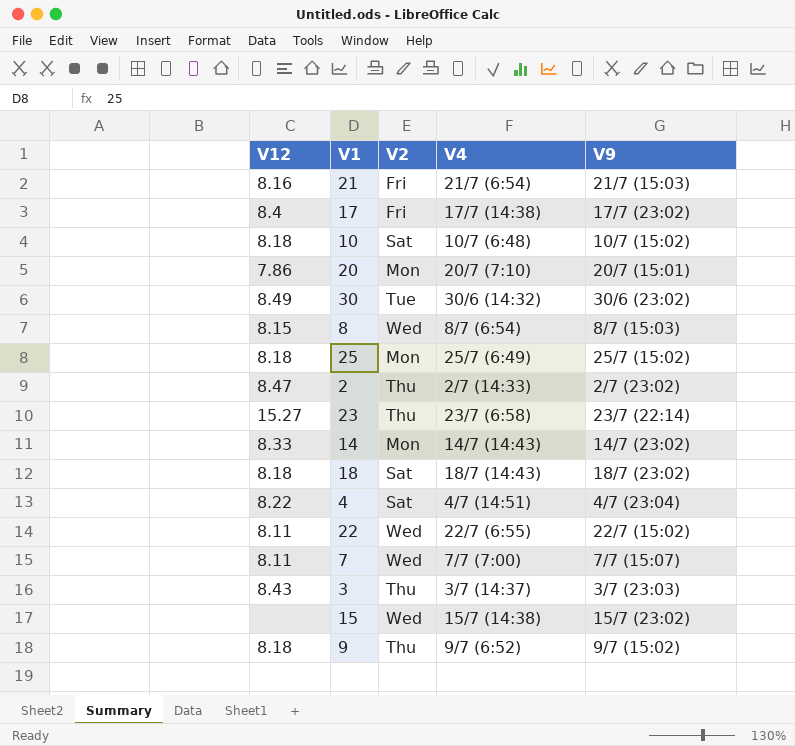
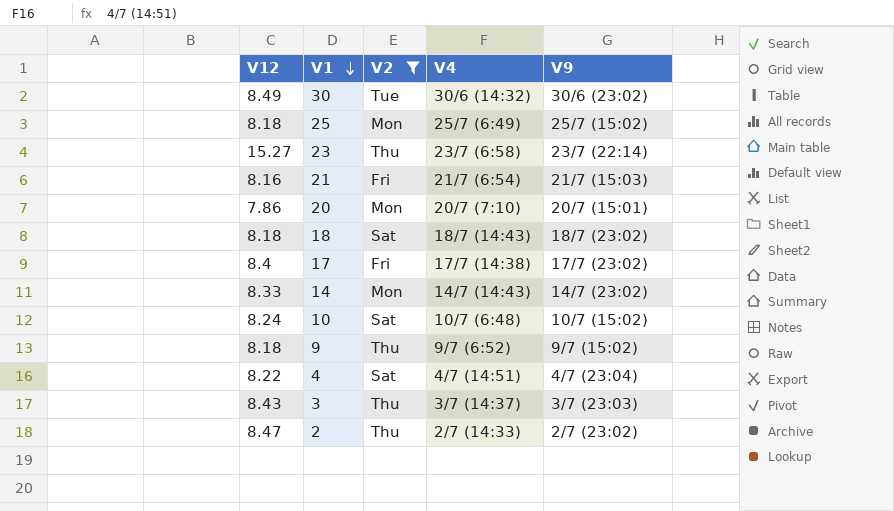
filter: none -> V2 != Wed
row order: none -> V1 descending
10 | V12: 8.18 -> 8.24

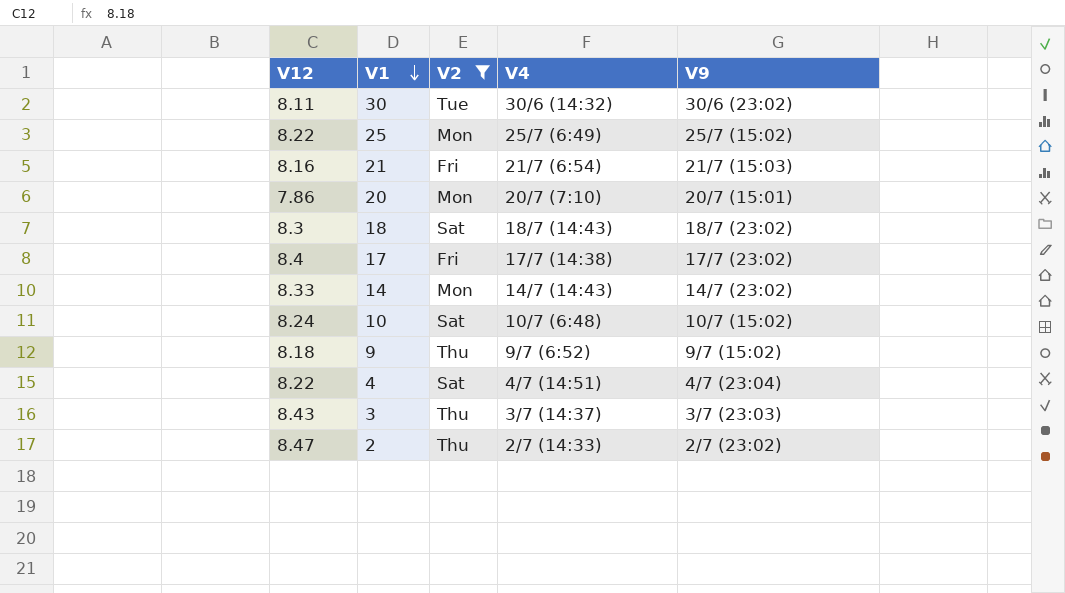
row 23: 15.27 | Thu | 23/7 (6:58) | 23/7 (22:14) -> none
30 | V12: 8.49 -> 8.11
25 | V12: 8.18 -> 8.22
18 | V12: 8.18 -> 8.3

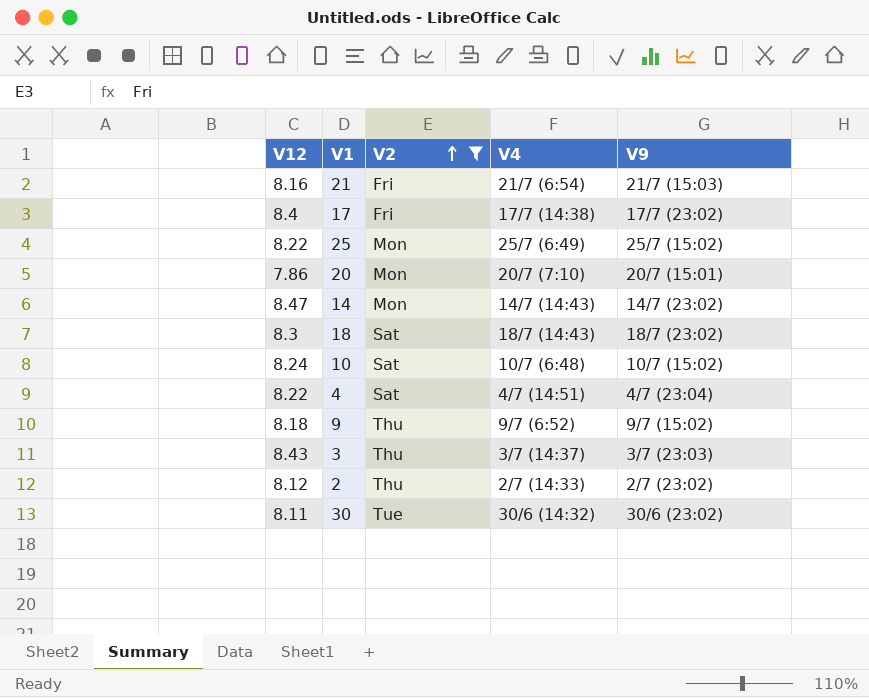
row order: V1 descending -> V2 ascending
14 | V12: 8.33 -> 8.47
2 | V12: 8.47 -> 8.12

